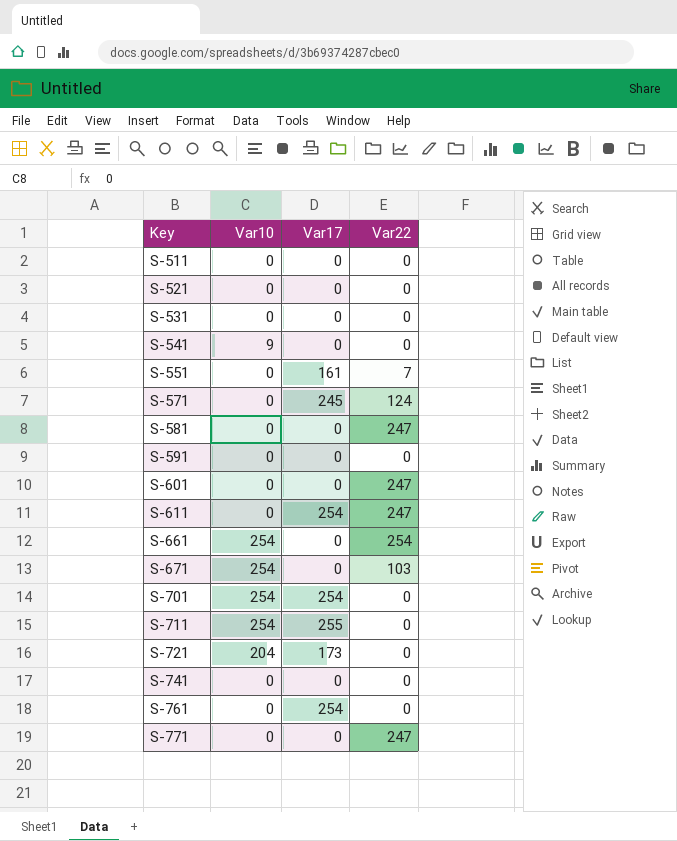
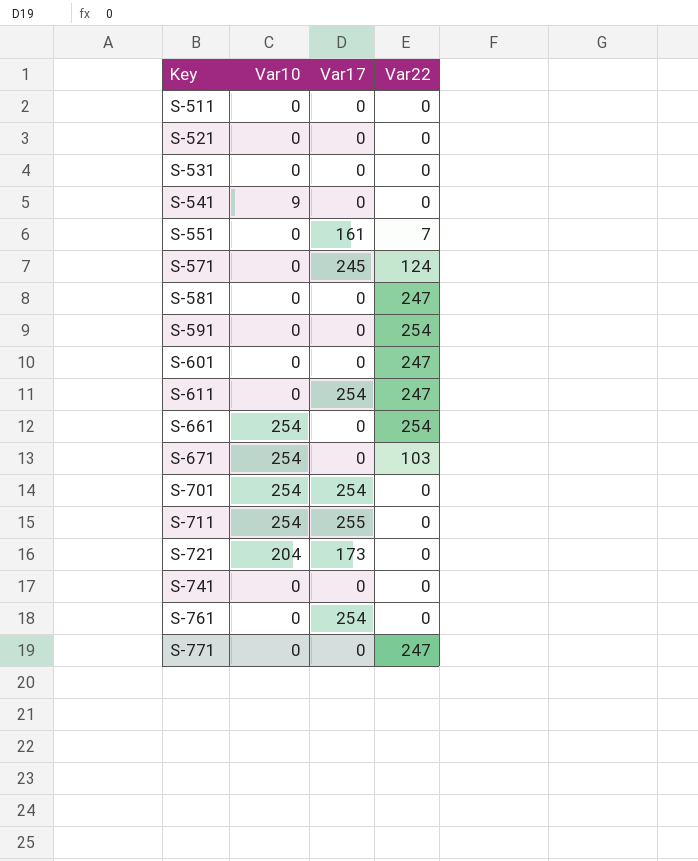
S-591 | Var22: 0 -> 254

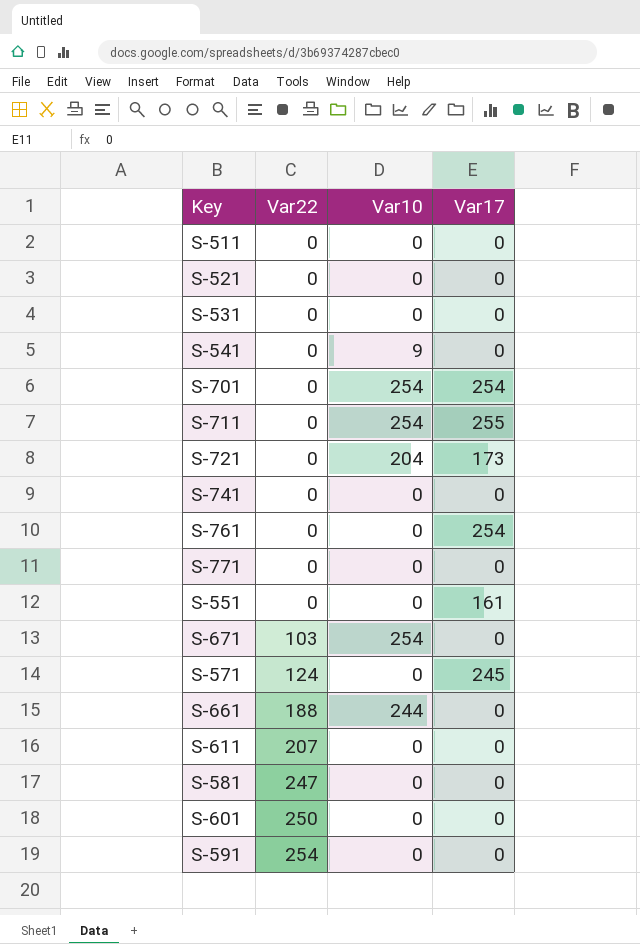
row order: Key ascending -> Var22 ascending
column Var22 | position: 4 -> 2
S-771 | Var22: 247 -> 0
S-551 | Var22: 7 -> 0
S-661 | Var22: 254 -> 188
S-661 | Var10: 254 -> 244
S-611 | Var22: 247 -> 207
S-611 | Var17: 254 -> 0
S-601 | Var22: 247 -> 250

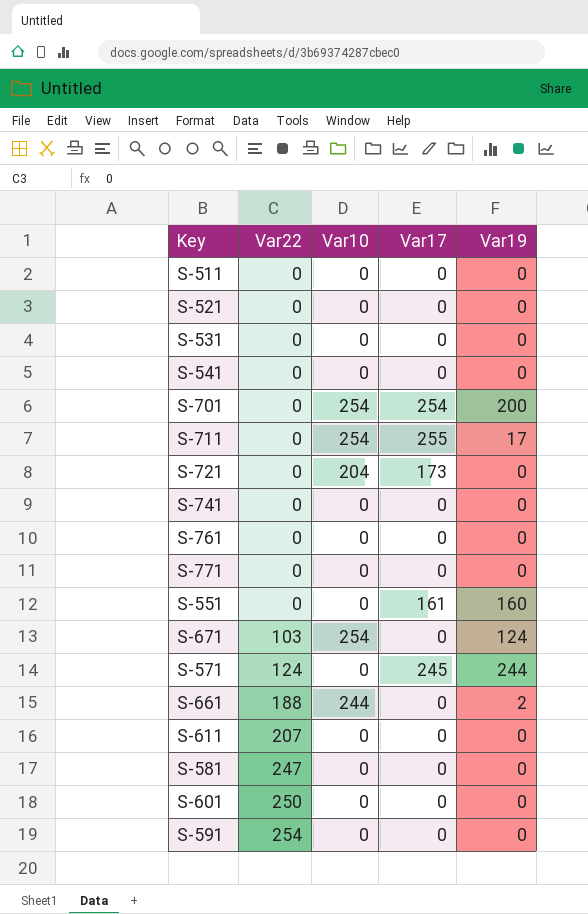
column Var19 | position: none -> 5
S-541 | Var10: 9 -> 0
S-761 | Var17: 254 -> 0

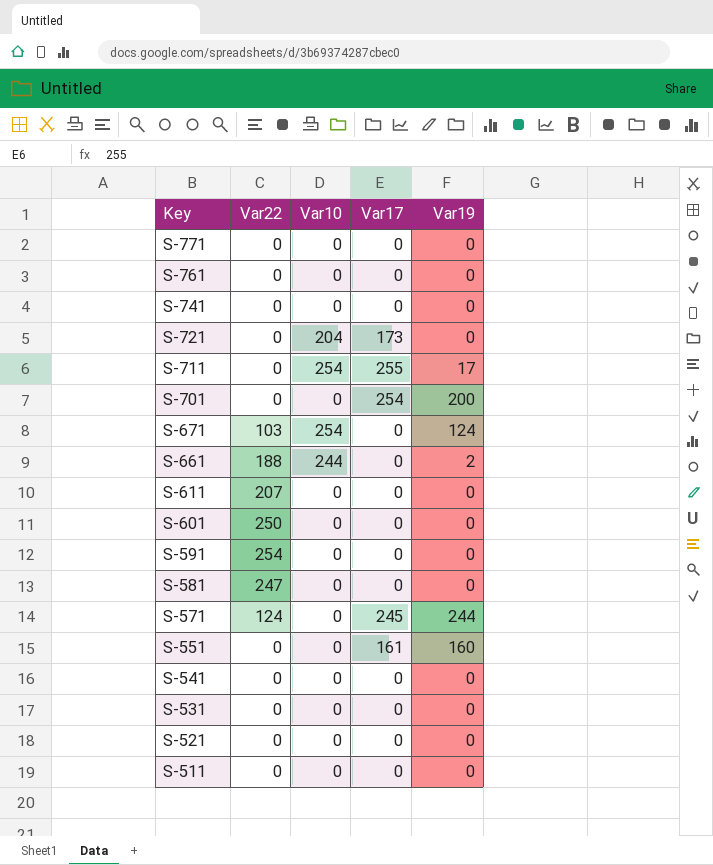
row order: Var22 ascending -> Key descending
S-701 | Var10: 254 -> 0

